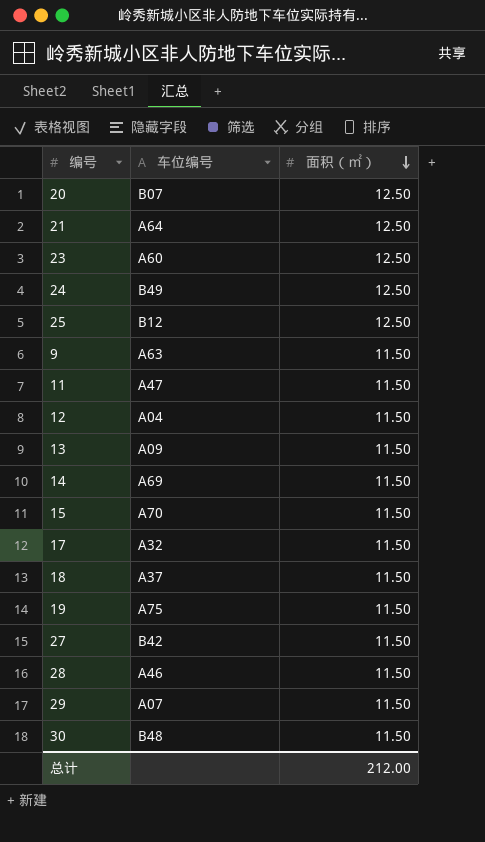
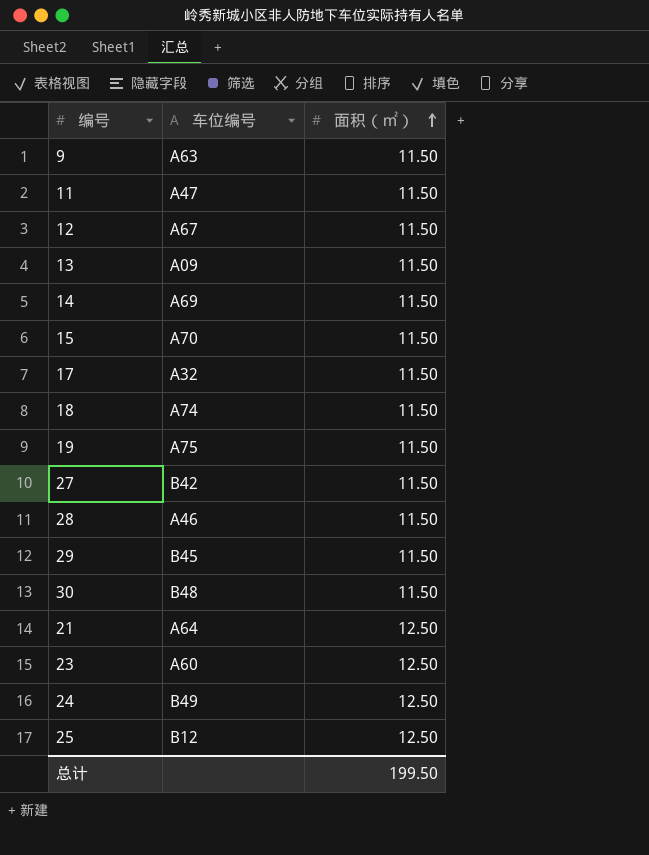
row order: 面积（㎡） descending -> 面积（㎡） ascending
row 20: B07 | 12.50 -> none
12 | 车位编号: A04 -> A67
18 | 车位编号: A37 -> A74
29 | 车位编号: A07 -> B45
总计 | 面积（㎡）: 212.00 -> 199.50

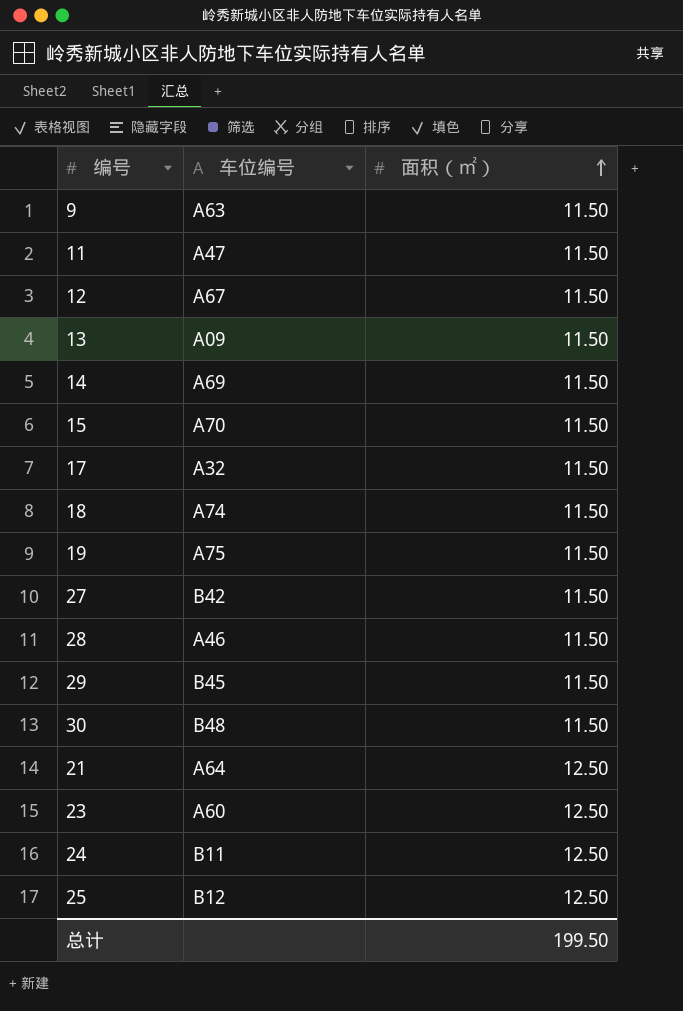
24 | 车位编号: B49 -> B11

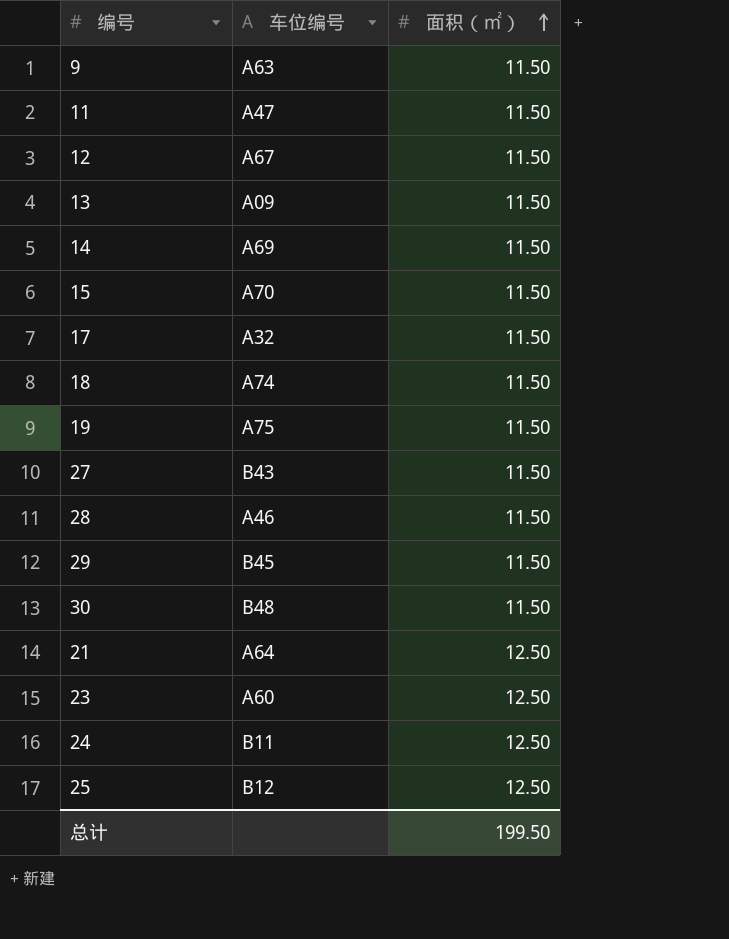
27 | 车位编号: B42 -> B43

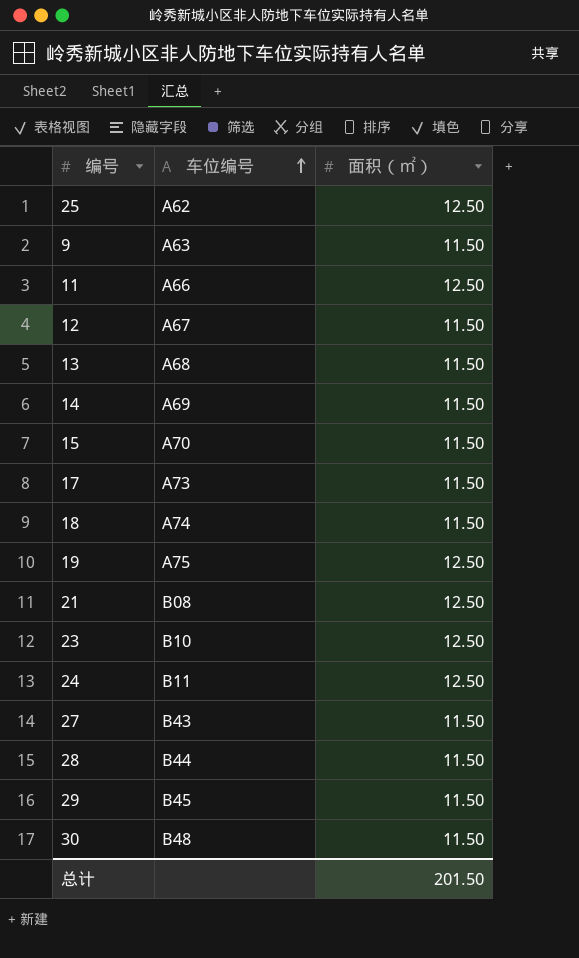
row order: 面积（㎡） ascending -> 车位编号 ascending
25 | 车位编号: B12 -> A62
11 | 车位编号: A47 -> A66
11 | 面积（㎡）: 11.50 -> 12.50
13 | 车位编号: A09 -> A68
17 | 车位编号: A32 -> A73
19 | 面积（㎡）: 11.50 -> 12.50
21 | 车位编号: A64 -> B08
23 | 车位编号: A60 -> B10
28 | 车位编号: A46 -> B44
总计 | 面积（㎡）: 199.50 -> 201.50

